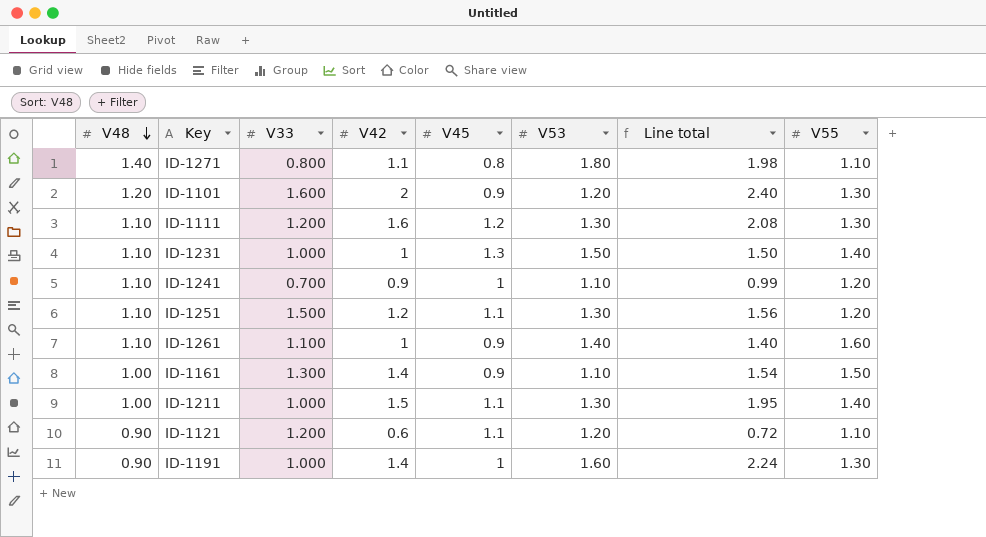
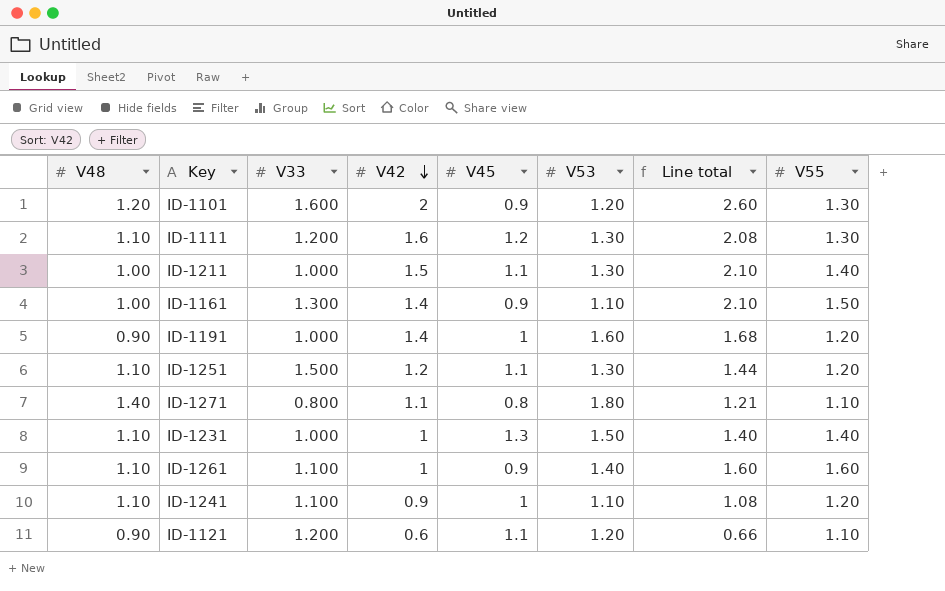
row order: V48 descending -> V42 descending
column Line total | formula: [V42] * [V53] -> [V42] * [V55]
ID-1191 | V55: 1.30 -> 1.20
ID-1241 | V33: 0.700 -> 1.100

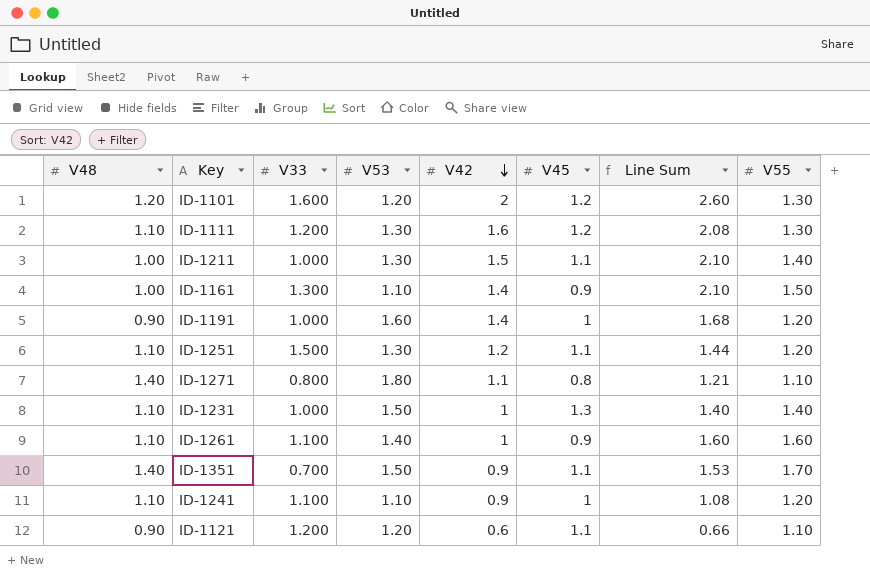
column V53 | position: 6 -> 4
column name: Line total -> Line Sum
ID-1101 | V45: 0.9 -> 1.2
row ID-1351: none -> 1.40 | 0.700 | 1.50 | 0.9 | 1.1 | 1.53 | 1.70

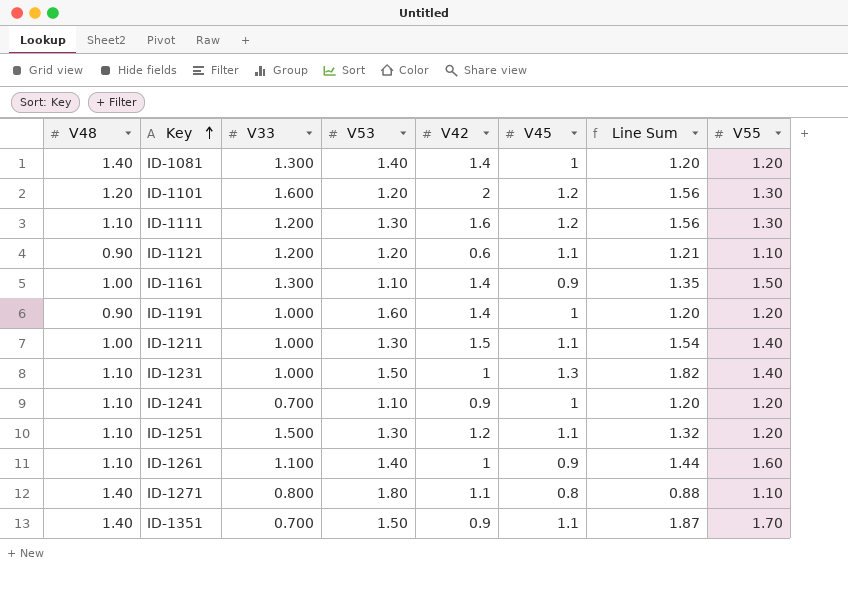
row order: V42 descending -> Key ascending
column Line Sum | formula: [V42] * [V55] -> [V45] * [V55]
row ID-1081: none -> 1.40 | 1.300 | 1.40 | 1.4 | 1 | 1.20 | 1.20
ID-1241 | V33: 1.100 -> 0.700

